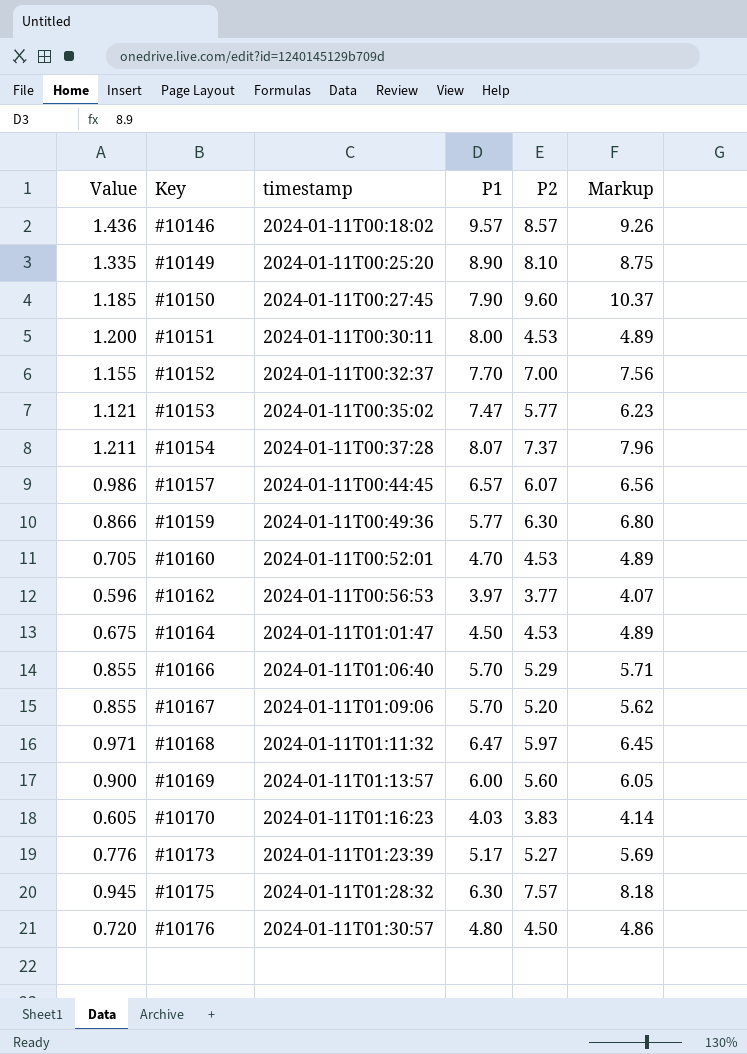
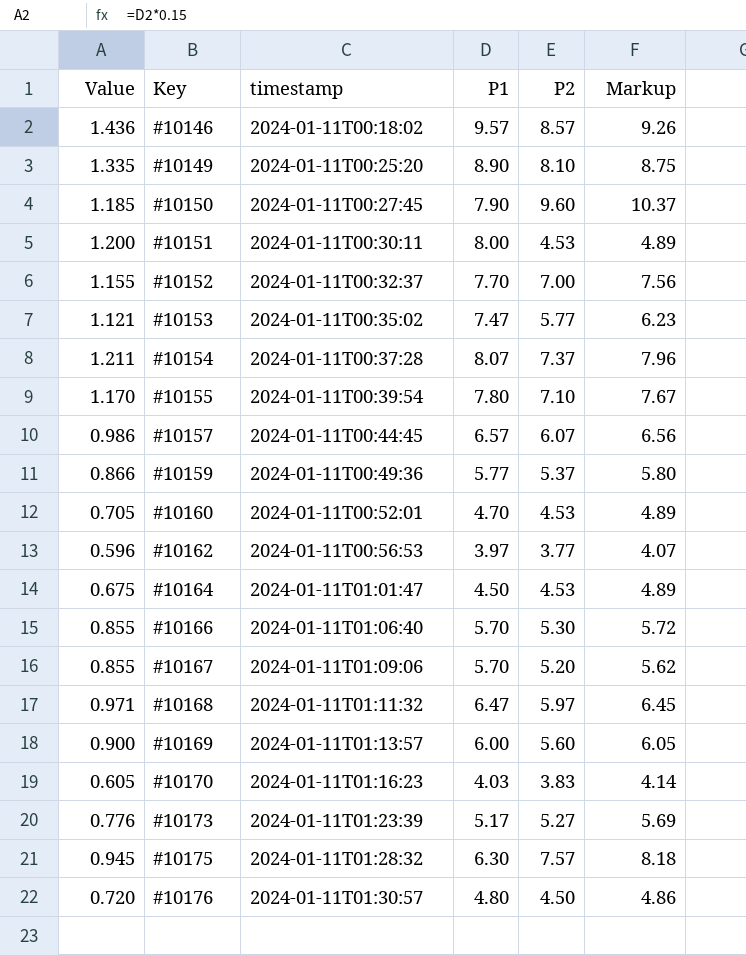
row #10155: none -> 1.170 | 2024-01-11T00:39:54 | 7.80 | 7.10 | 7.67
#10159 | P2: 6.30 -> 5.37
#10159 | Markup: 6.80 -> 5.80
#10166 | P2: 5.29 -> 5.30
#10166 | Markup: 5.71 -> 5.72

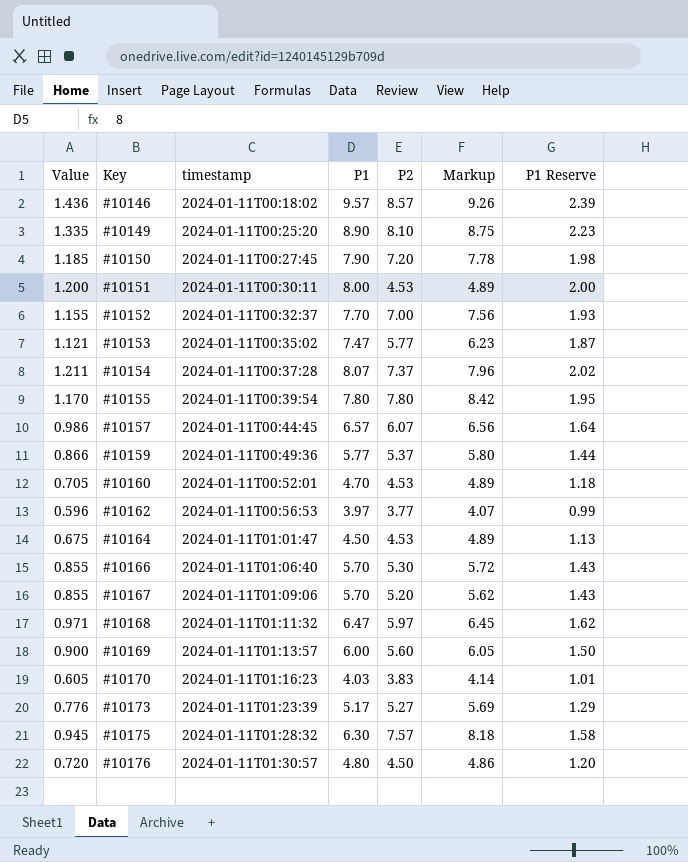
column P1 Reserve | formula: none -> [P1] * 0.25
#10150 | P2: 9.60 -> 7.20
#10150 | Markup: 10.37 -> 7.78
#10155 | P2: 7.10 -> 7.80
#10155 | Markup: 7.67 -> 8.42

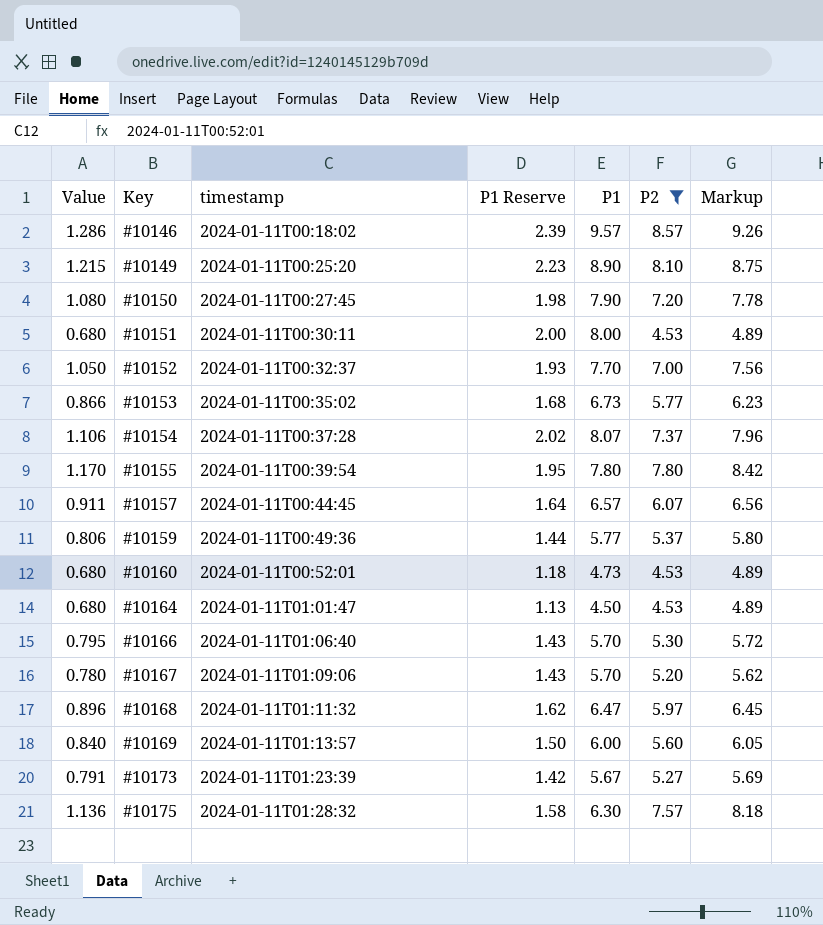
filter: none -> P2 >= 4.53
column Value | formula: [P1] * 0.15 -> [P2] * 0.15
column P1 Reserve | position: 7 -> 4
#10153 | P1 Reserve: 1.87 -> 1.68
#10153 | P1: 7.47 -> 6.73
#10160 | P1: 4.70 -> 4.73
#10173 | P1 Reserve: 1.29 -> 1.42
#10173 | P1: 5.17 -> 5.67

